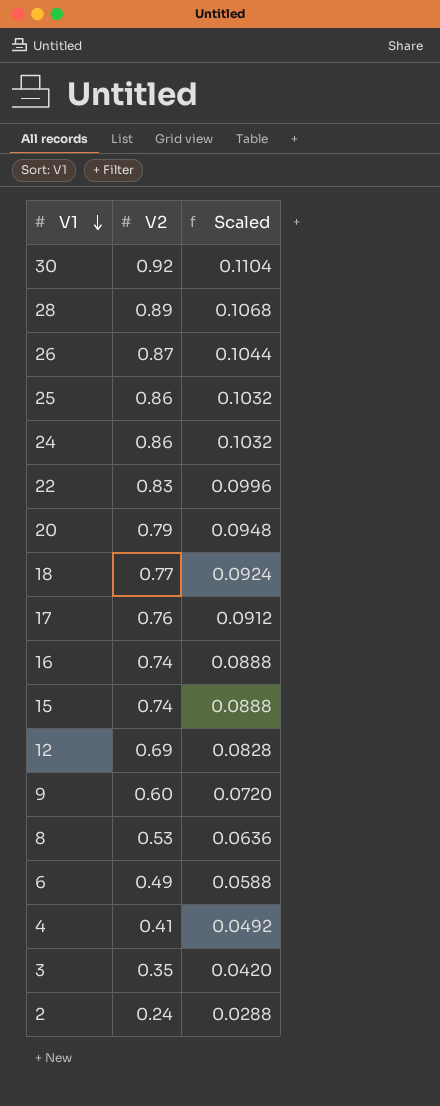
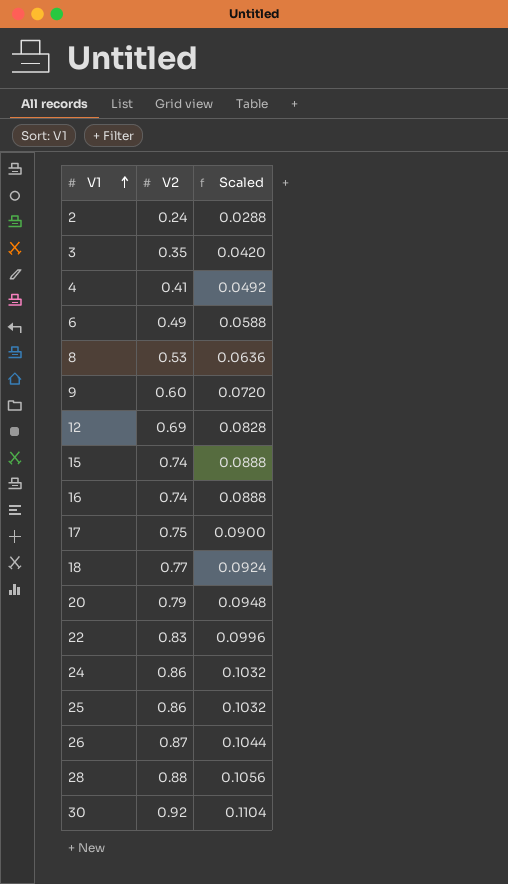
row order: V1 descending -> V1 ascending
17 | V2: 0.76 -> 0.75
17 | Scaled: 0.0912 -> 0.0900
28 | V2: 0.89 -> 0.88
28 | Scaled: 0.1068 -> 0.1056

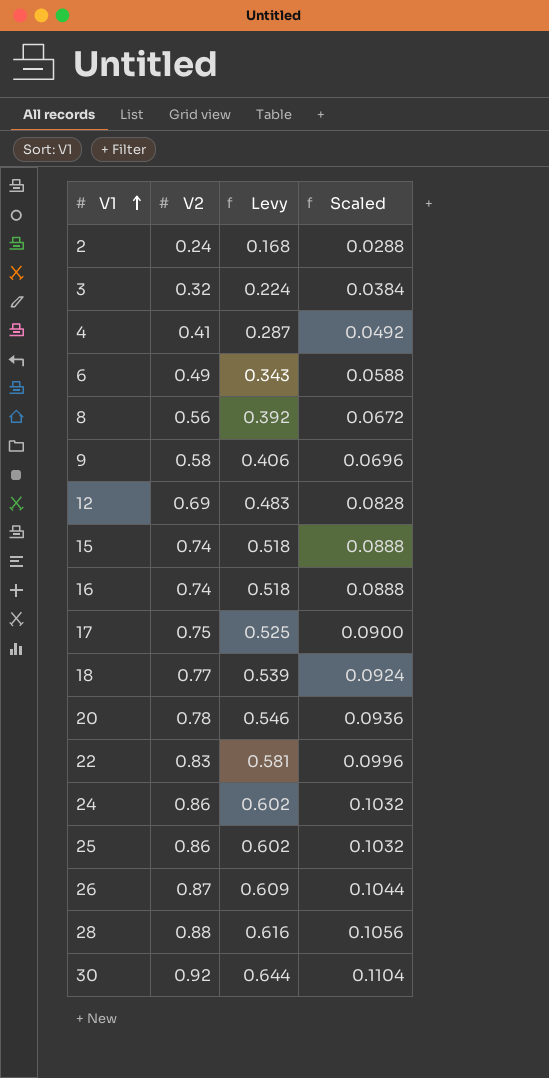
column Levy | formula: none -> [V2] * 0.7
3 | V2: 0.35 -> 0.32
3 | Scaled: 0.0420 -> 0.0384
8 | V2: 0.53 -> 0.56
8 | Scaled: 0.0636 -> 0.0672
9 | V2: 0.60 -> 0.58
9 | Scaled: 0.0720 -> 0.0696
20 | V2: 0.79 -> 0.78
20 | Scaled: 0.0948 -> 0.0936

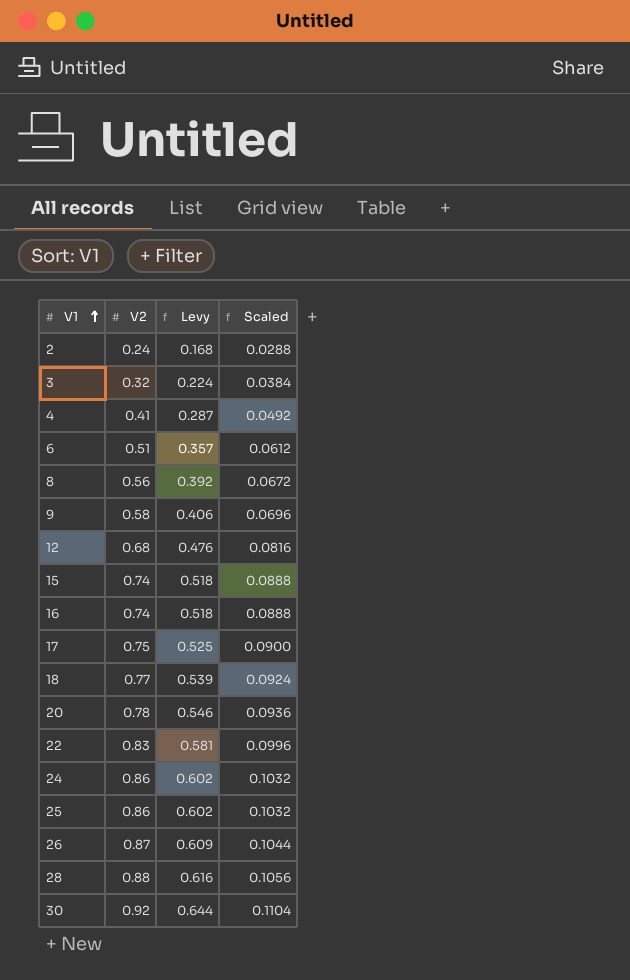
6 | V2: 0.49 -> 0.51
6 | Levy: 0.343 -> 0.357
6 | Scaled: 0.0588 -> 0.0612
12 | V2: 0.69 -> 0.68
12 | Levy: 0.483 -> 0.476
12 | Scaled: 0.0828 -> 0.0816

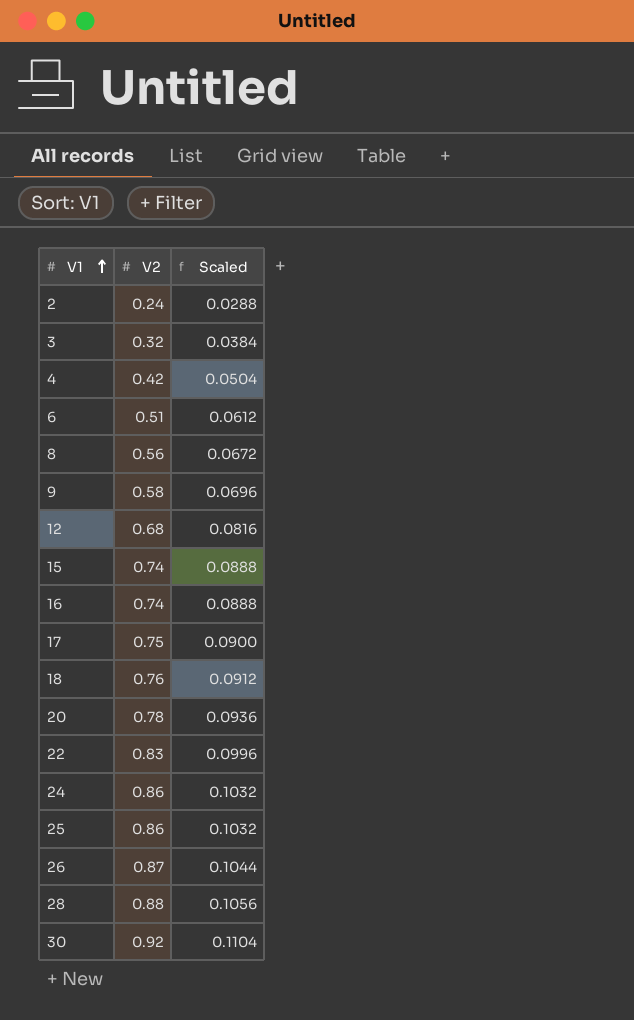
column Levy | formula: [V2] * 0.7 -> none
4 | V2: 0.41 -> 0.42
4 | Scaled: 0.0492 -> 0.0504
18 | V2: 0.77 -> 0.76
18 | Scaled: 0.0924 -> 0.0912

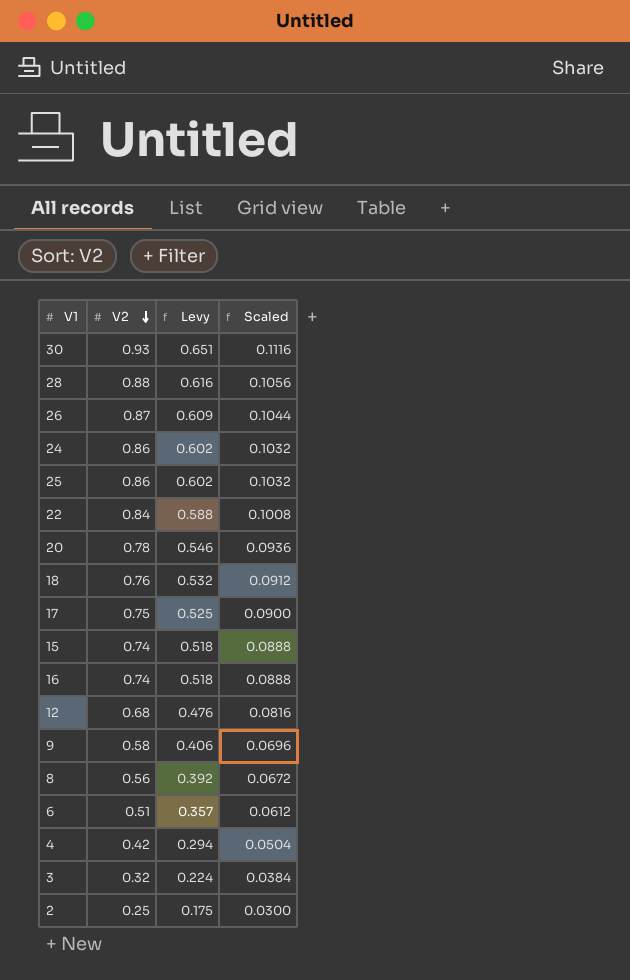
row order: V1 ascending -> V2 descending
column Levy | formula: none -> [V2] * 0.7
30 | V2: 0.92 -> 0.93
30 | Scaled: 0.1104 -> 0.1116
22 | V2: 0.83 -> 0.84
22 | Scaled: 0.0996 -> 0.1008
2 | V2: 0.24 -> 0.25
2 | Scaled: 0.0288 -> 0.0300

